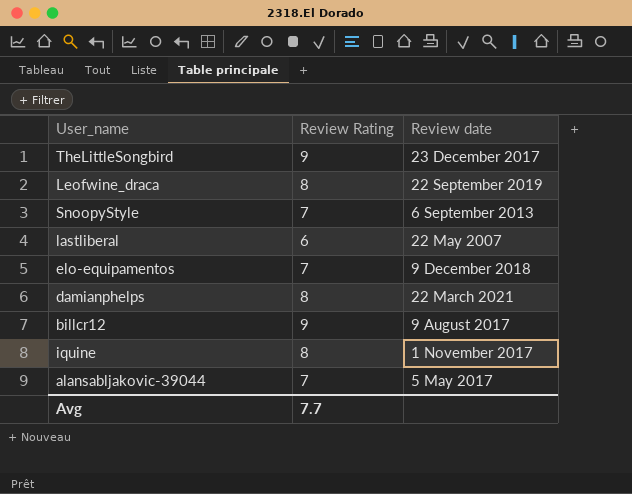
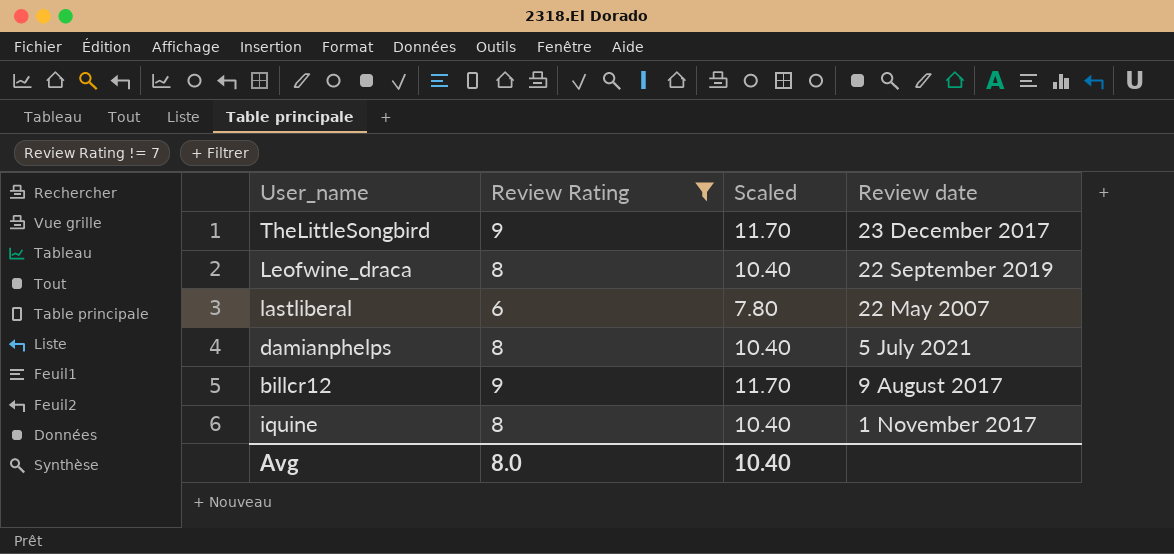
filter: none -> Review Rating != 7
column Scaled | formula: none -> [Review Rating] * 1.3
damianphelps | Review date: 22 March 2021 -> 5 July 2021
Avg | Review Rating: 7.7 -> 8.0

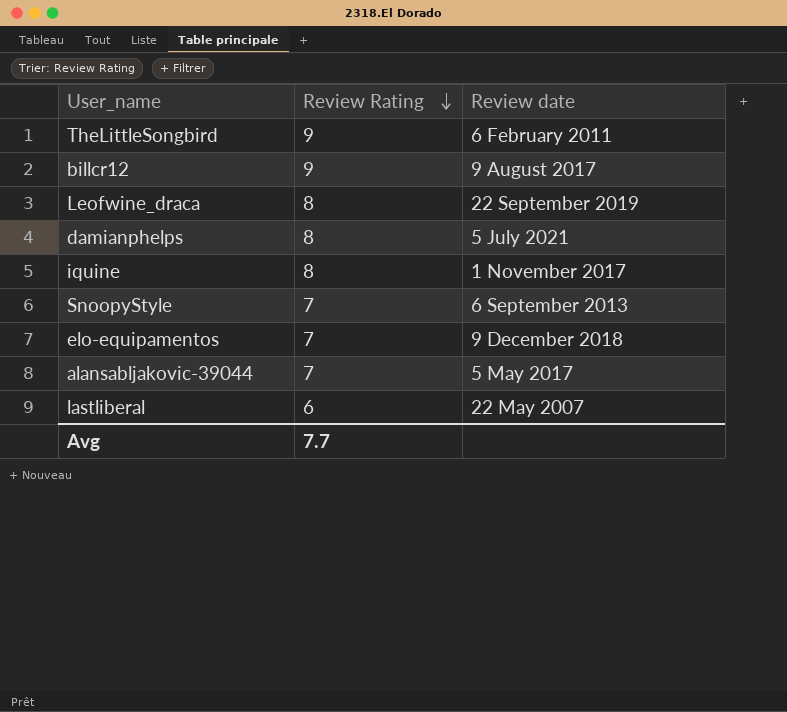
filter: Review Rating != 7 -> none
row order: none -> Review Rating descending
column Scaled | formula: [Review Rating] * 1.3 -> none
TheLittleSongbird | Review date: 23 December 2017 -> 6 February 2011
Avg | Review Rating: 8.0 -> 7.7

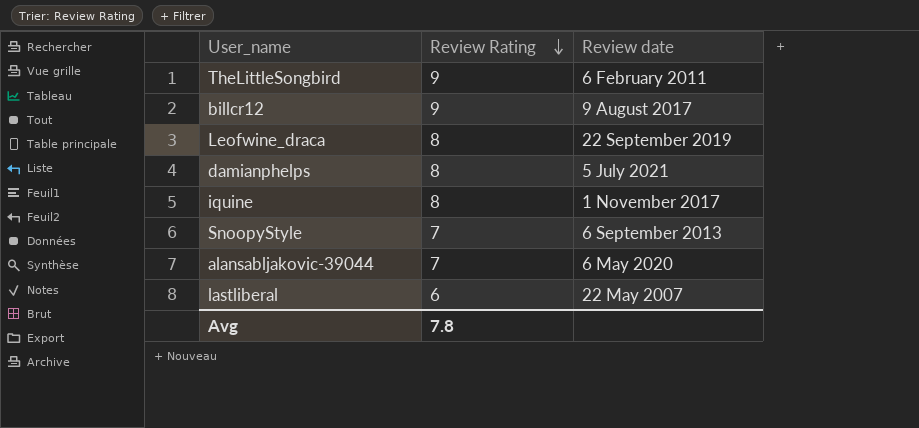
row elo-equipamentos: 7 | 9 December 2018 -> none
alansabljakovic-39044 | Review date: 5 May 2017 -> 6 May 2020
Avg | Review Rating: 7.7 -> 7.8

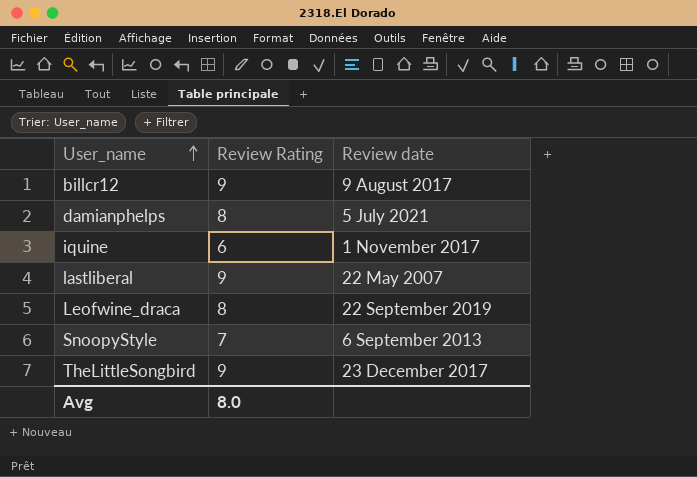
row order: Review Rating descending -> User_name ascending
row alansabljakovic-39044: 7 | 6 May 2020 -> none
iquine | Review Rating: 8 -> 6
lastliberal | Review Rating: 6 -> 9
TheLittleSongbird | Review date: 6 February 2011 -> 23 December 2017
Avg | Review Rating: 7.8 -> 8.0

